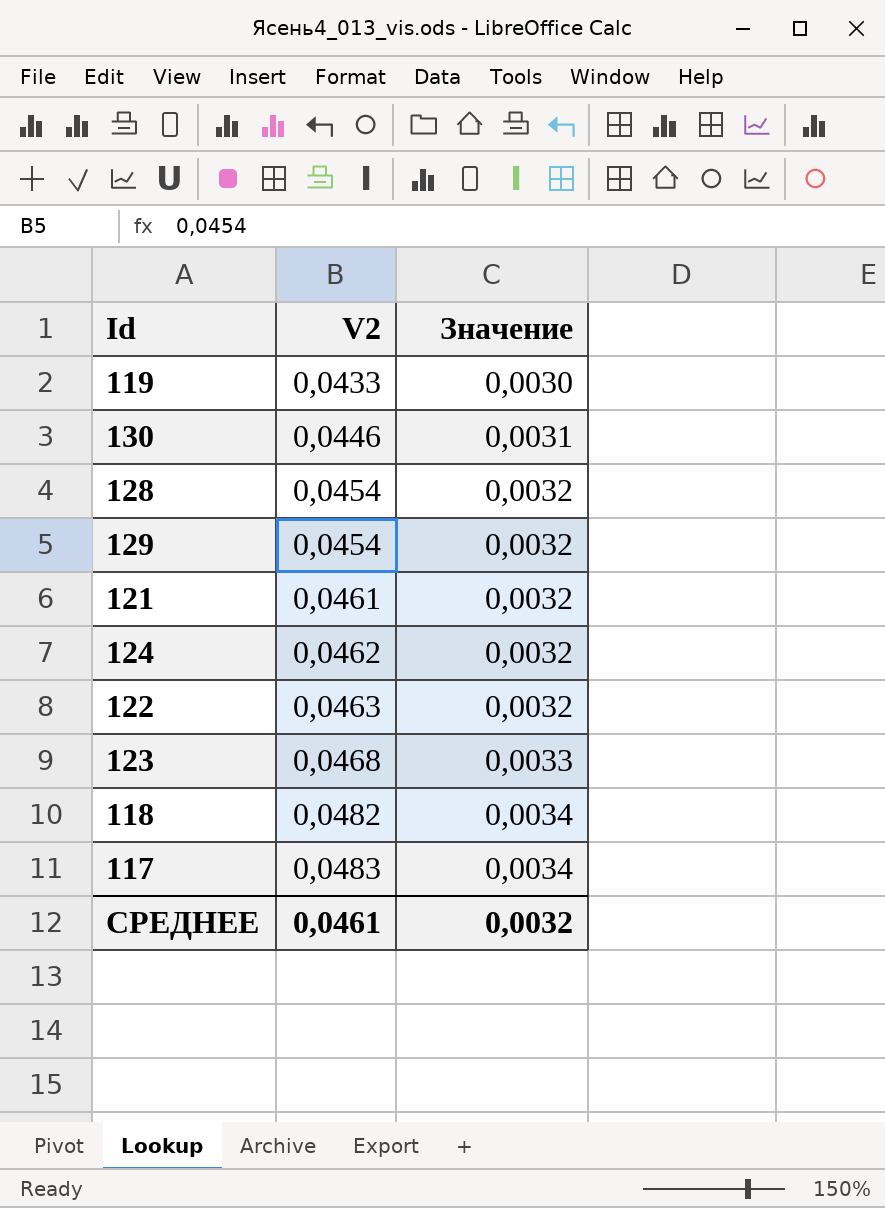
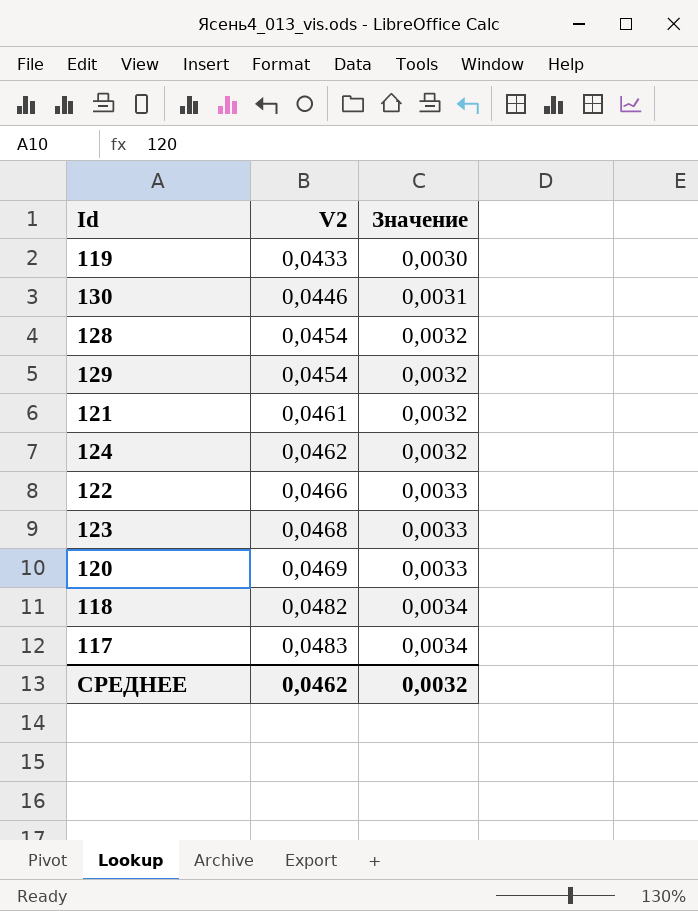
122 | V2: 0,0463 -> 0,0466
122 | Значение: 0,0032 -> 0,0033
row 120: none -> 0,0469 | 0,0033
СРЕДНЕЕ | V2: 0,0461 -> 0,0462

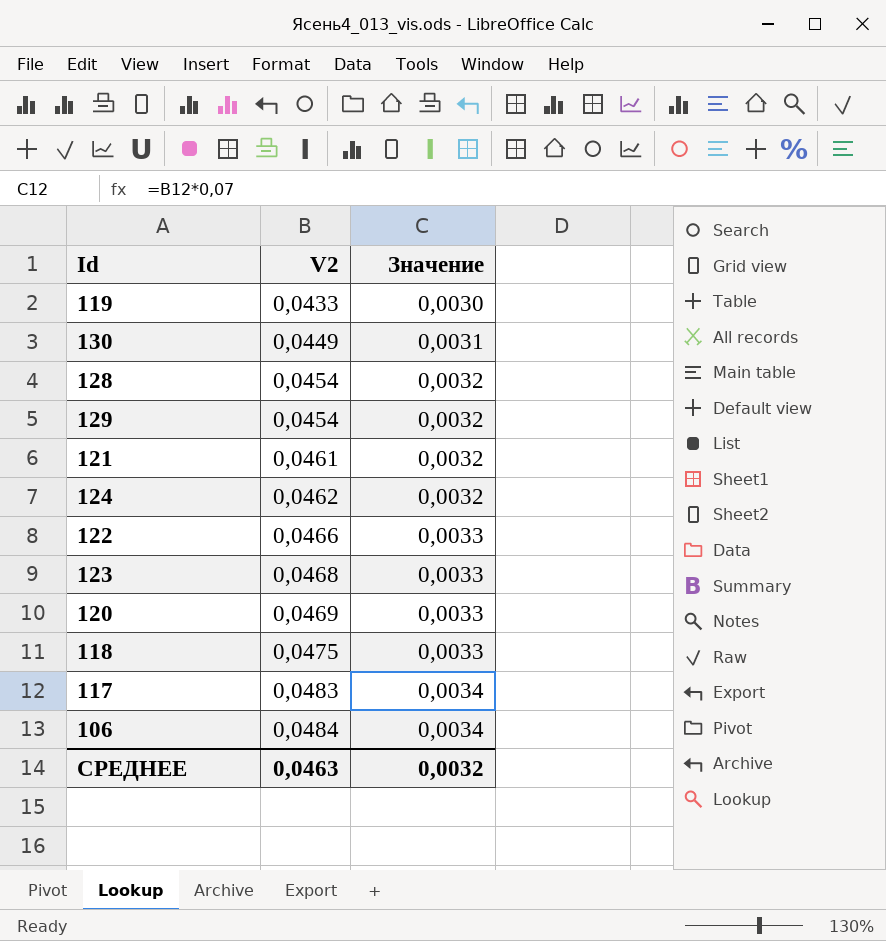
130 | V2: 0,0446 -> 0,0449
118 | V2: 0,0482 -> 0,0475
118 | Значение: 0,0034 -> 0,0033
row 106: none -> 0,0484 | 0,0034
СРЕДНЕЕ | V2: 0,0462 -> 0,0463

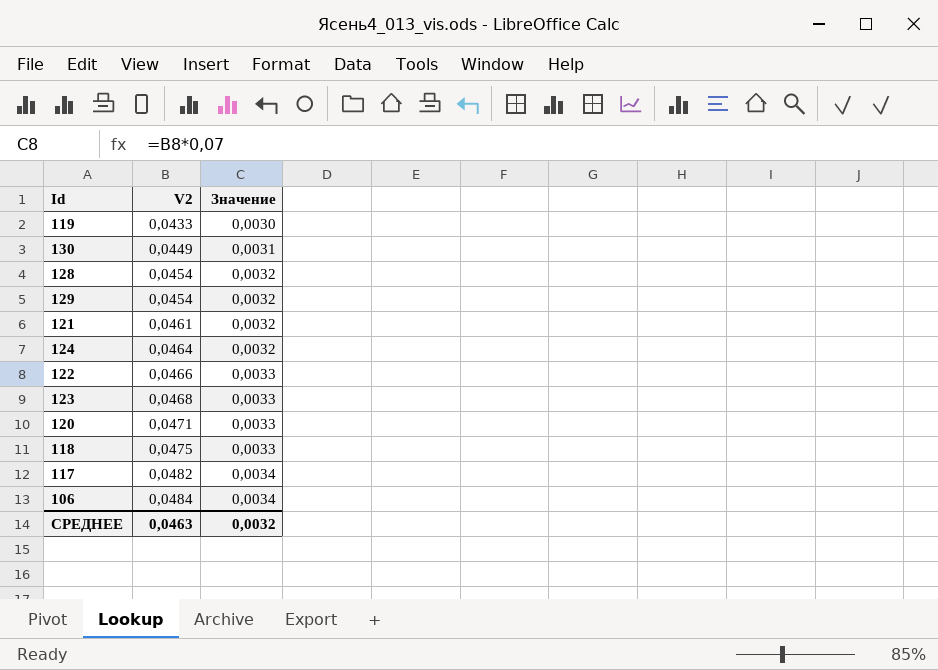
124 | V2: 0,0462 -> 0,0464
120 | V2: 0,0469 -> 0,0471
117 | V2: 0,0483 -> 0,0482

